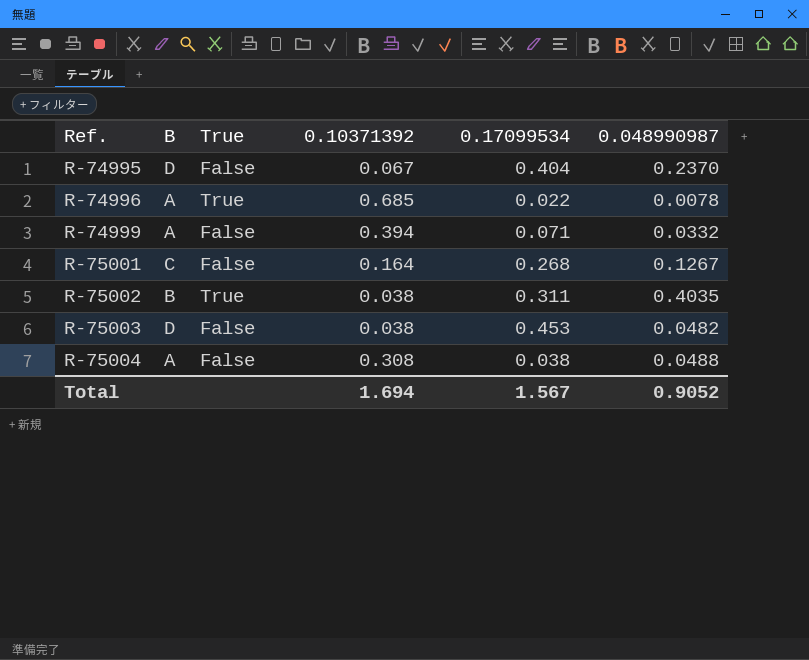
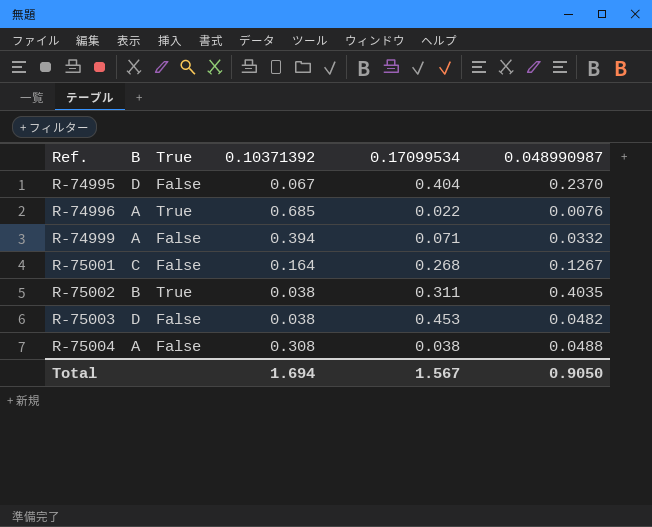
R-74996 | 0.048990987: 0.0078 -> 0.0076
Total | 0.048990987: 0.9052 -> 0.9050

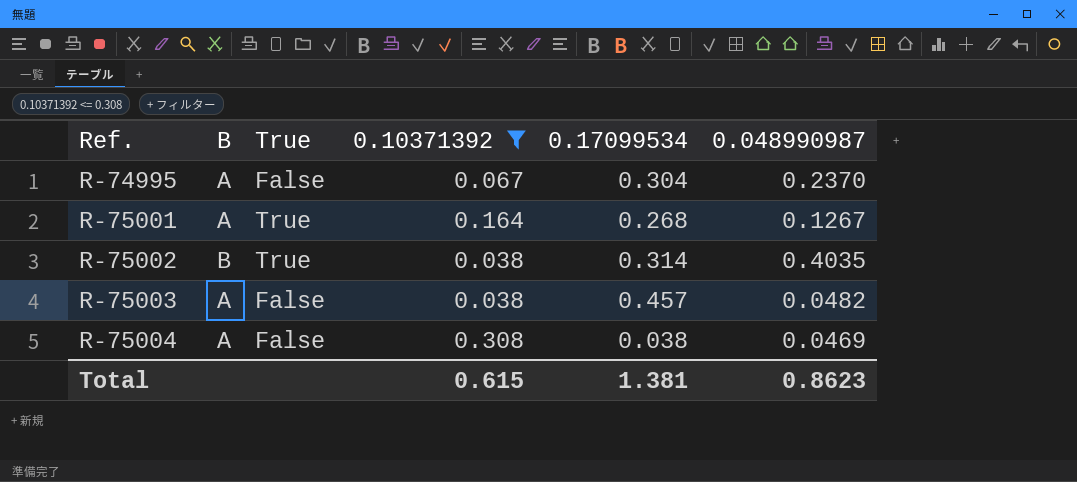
filter: none -> 0.10371392 <= 0.308
R-74995 | B: D -> A
R-74995 | 0.17099534: 0.404 -> 0.304
R-75001 | B: C -> A
R-75001 | True: False -> True
R-75002 | 0.17099534: 0.311 -> 0.314
R-75003 | B: D -> A
R-75003 | 0.17099534: 0.453 -> 0.457
R-75004 | 0.048990987: 0.0488 -> 0.0469
Total | 0.10371392: 1.694 -> 0.615
Total | 0.17099534: 1.567 -> 1.381
Total | 0.048990987: 0.9050 -> 0.8623

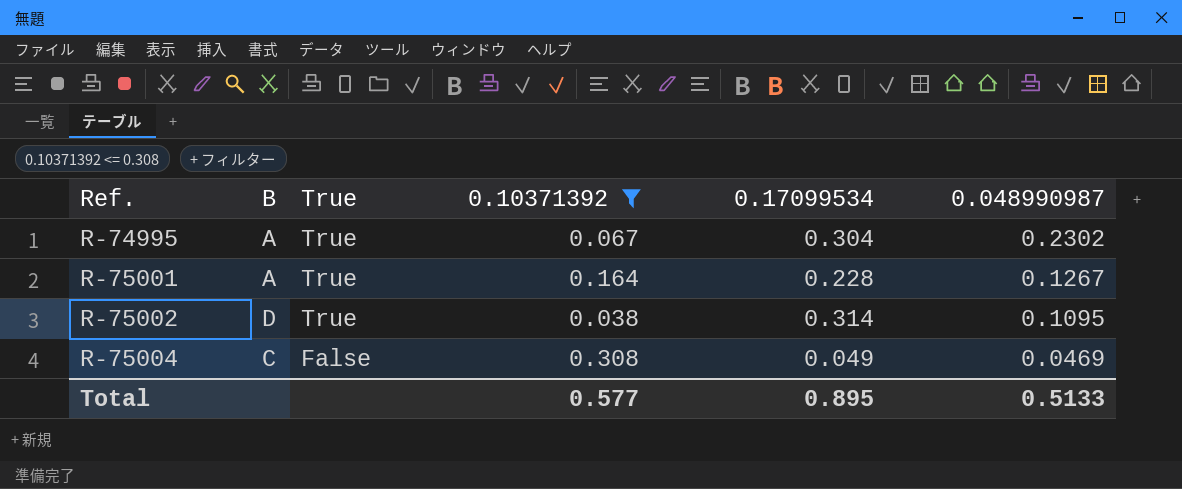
row R-75003: A | False | 0.038 | 0.457 | 0.0482 -> none
R-74995 | True: False -> True
R-74995 | 0.048990987: 0.2370 -> 0.2302
R-75001 | 0.17099534: 0.268 -> 0.228
R-75002 | B: B -> D
R-75002 | 0.048990987: 0.4035 -> 0.1095
R-75004 | B: A -> C
R-75004 | 0.17099534: 0.038 -> 0.049
Total | 0.10371392: 0.615 -> 0.577
Total | 0.17099534: 1.381 -> 0.895
Total | 0.048990987: 0.8623 -> 0.5133

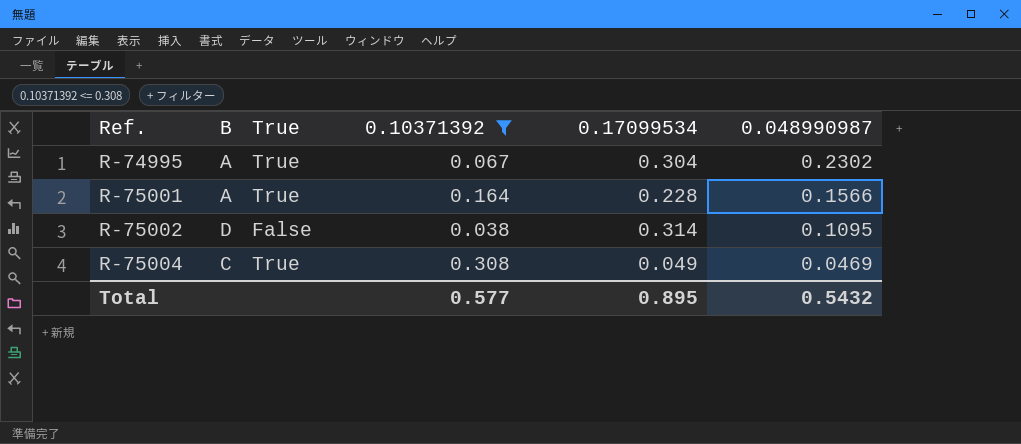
R-75001 | 0.048990987: 0.1267 -> 0.1566
R-75002 | True: True -> False
R-75004 | True: False -> True
Total | 0.048990987: 0.5133 -> 0.5432

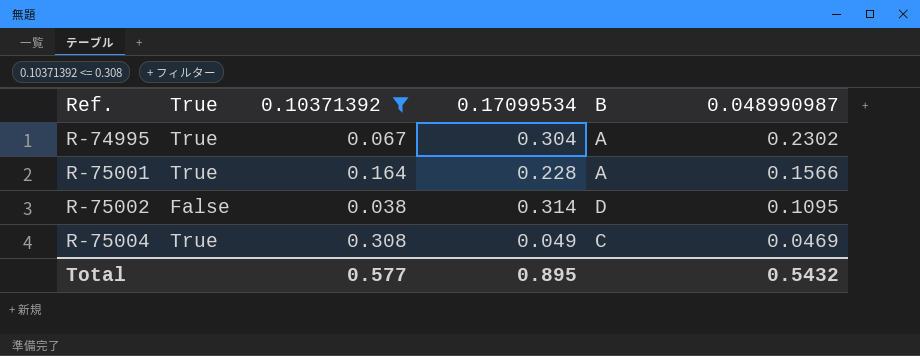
column B | position: 2 -> 5

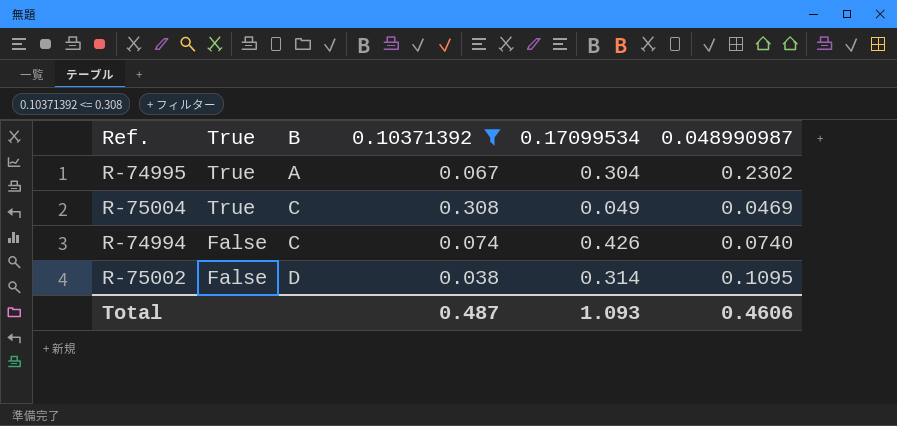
row order: Ref. ascending -> True descending
column B | position: 5 -> 3
row R-75001: True | 0.164 | 0.228 | A | 0.1566 -> none
row R-74994: none -> False | C | 0.074 | 0.426 | 0.0740
Total | 0.10371392: 0.577 -> 0.487
Total | 0.17099534: 0.895 -> 1.093
Total | 0.048990987: 0.5432 -> 0.4606

